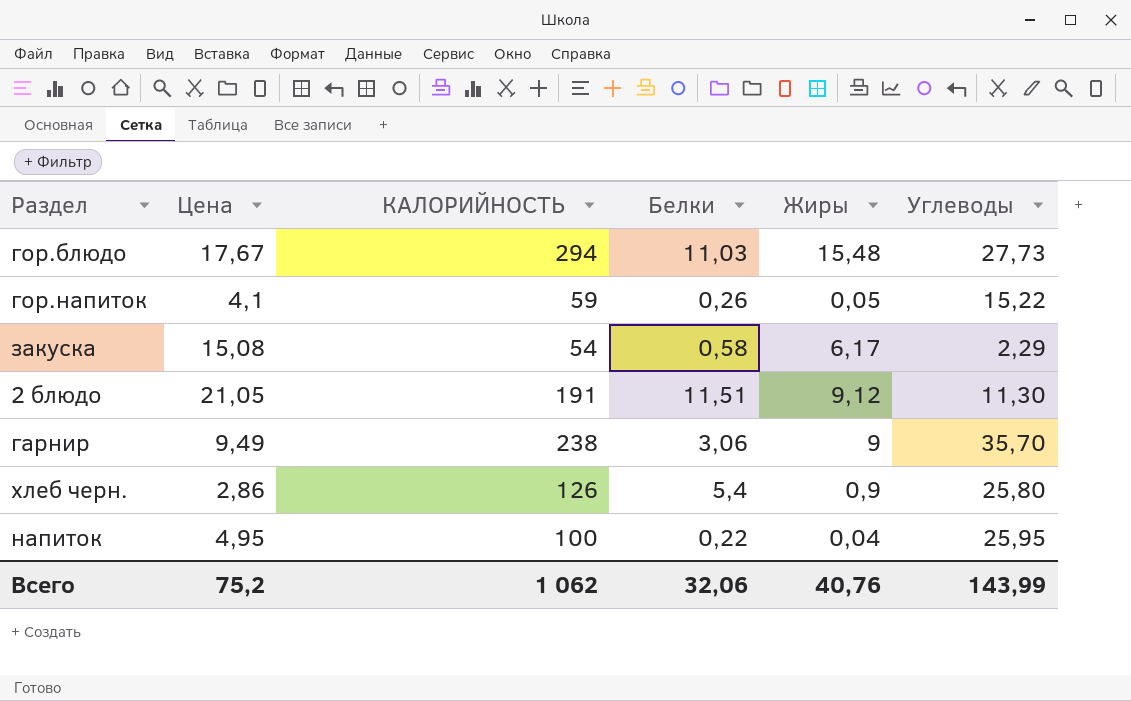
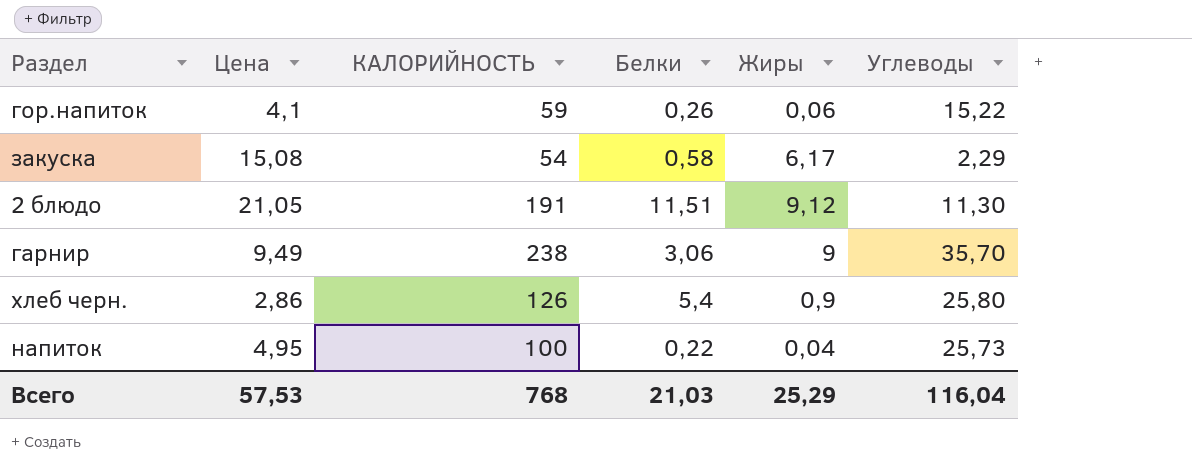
row гор.блюдо: 17,67 | 294 | 11,03 | 15,48 | 27,73 -> none
гор.напиток | Жиры: 0,05 -> 0,06
напиток | Углеводы: 25,95 -> 25,73
Всего | Цена: 75,2 -> 57,53
Всего | КАЛОРИЙНОСТЬ: 1 062 -> 768
Всего | Белки: 32,06 -> 21,03
Всего | Жиры: 40,76 -> 25,29
Всего | Углеводы: 143,99 -> 116,04

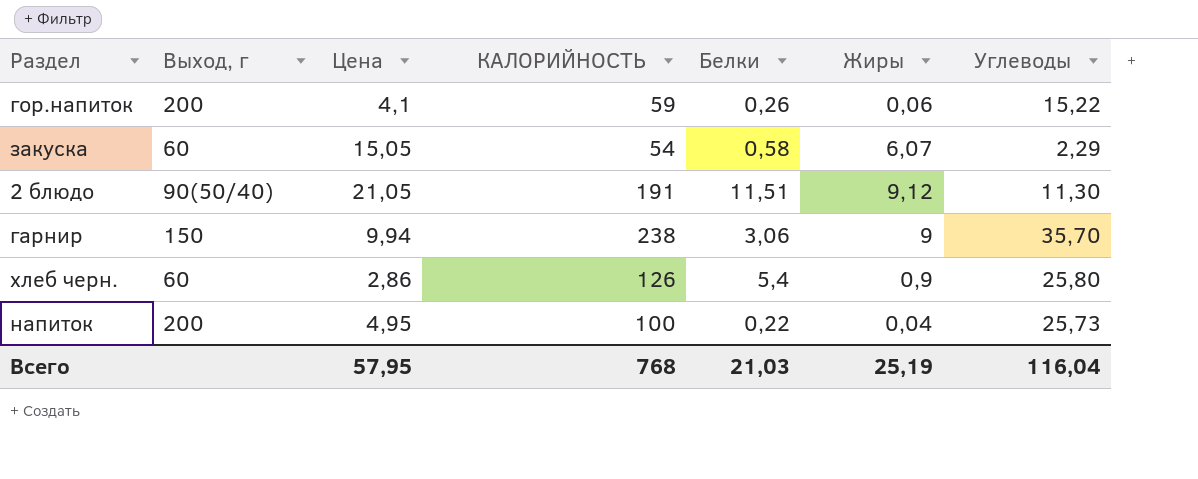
column Выход, г | position: none -> 2
закуска | Цена: 15,08 -> 15,05
закуска | Жиры: 6,17 -> 6,07
гарнир | Цена: 9,49 -> 9,94
Всего | Цена: 57,53 -> 57,95
Всего | Жиры: 25,29 -> 25,19

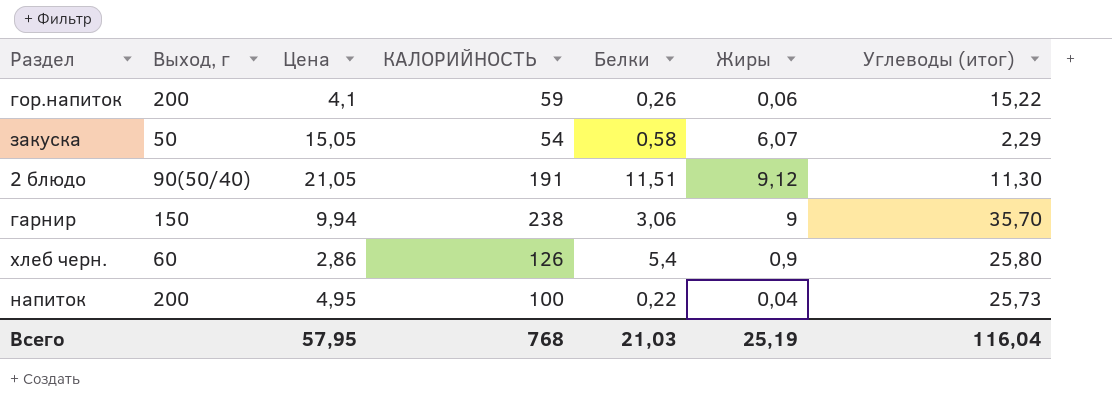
column name: Углеводы -> Углеводы (итог)
закуска | Выход, г: 60 -> 50

